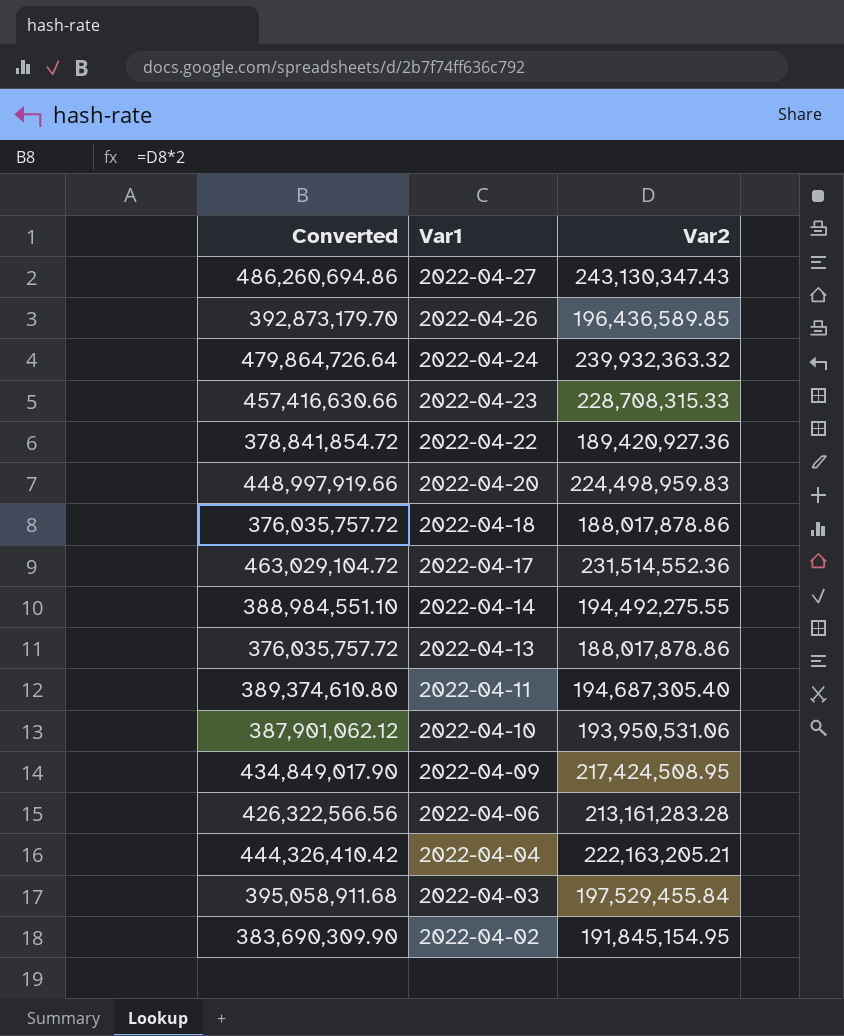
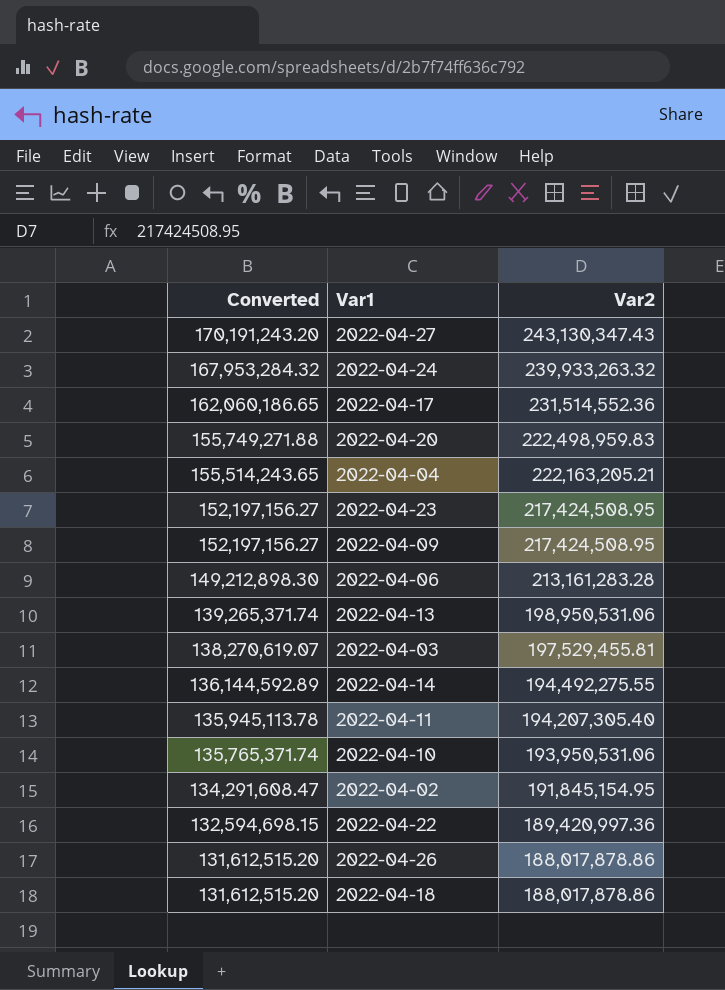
row order: Var1 descending -> Converted descending
column Converted | formula: [Var2] * 2 -> [Var2] * 0.7
2022-04-24 | Var2: 239,932,363.32 -> 239,933,263.32
2022-04-20 | Var2: 224,498,959.83 -> 222,498,959.83
2022-04-23 | Var2: 228,708,315.33 -> 217,424,508.95
2022-04-13 | Var2: 188,017,878.86 -> 198,950,531.06
2022-04-03 | Var2: 197,529,455.84 -> 197,529,455.81
2022-04-11 | Var2: 194,687,305.40 -> 194,207,305.40
2022-04-22 | Var2: 189,420,927.36 -> 189,420,997.36
2022-04-26 | Var2: 196,436,589.85 -> 188,017,878.86

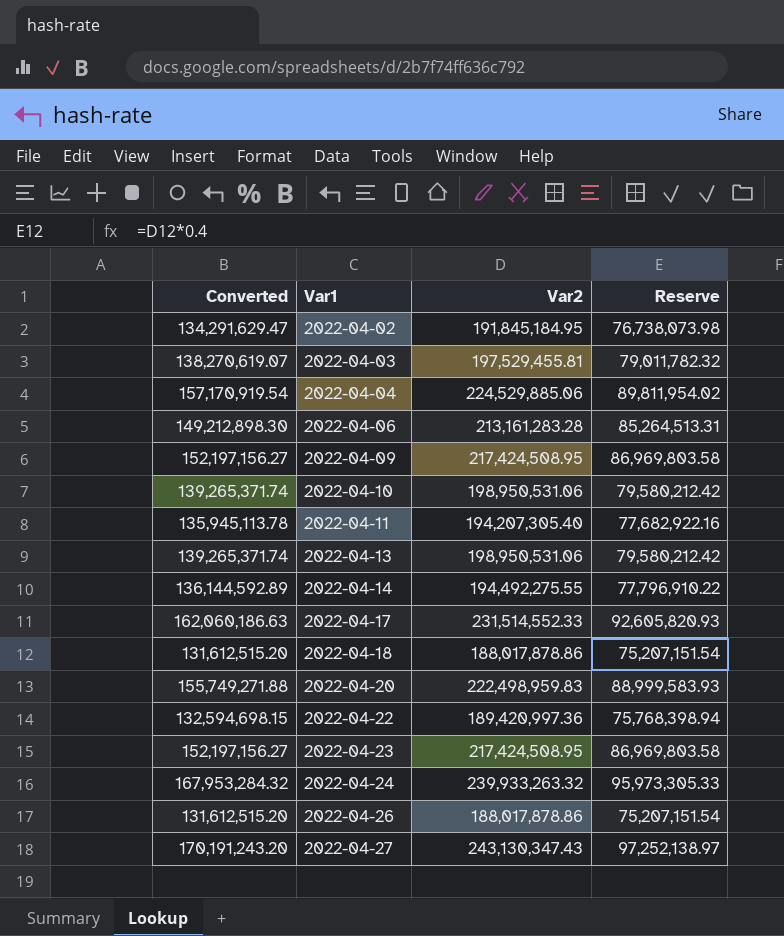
row order: Converted descending -> Var1 ascending
column Reserve | formula: none -> [Var2] * 0.4
2022-04-02 | Converted: 134,291,608.47 -> 134,291,629.47
2022-04-02 | Var2: 191,845,154.95 -> 191,845,184.95
2022-04-04 | Converted: 155,514,243.65 -> 157,170,919.54
2022-04-04 | Var2: 222,163,205.21 -> 224,529,885.06
2022-04-10 | Converted: 135,765,371.74 -> 139,265,371.74
2022-04-10 | Var2: 193,950,531.06 -> 198,950,531.06
2022-04-17 | Converted: 162,060,186.65 -> 162,060,186.63
2022-04-17 | Var2: 231,514,552.36 -> 231,514,552.33

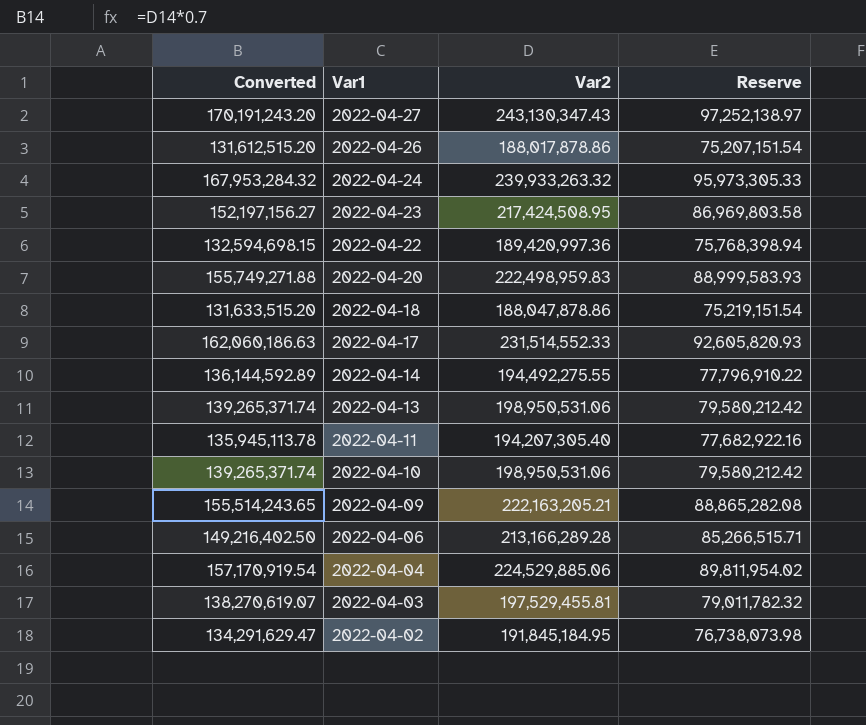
row order: Var1 ascending -> Var1 descending
2022-04-18 | Converted: 131,612,515.20 -> 131,633,515.20
2022-04-18 | Var2: 188,017,878.86 -> 188,047,878.86
2022-04-18 | Reserve: 75,207,151.54 -> 75,219,151.54
2022-04-09 | Converted: 152,197,156.27 -> 155,514,243.65
2022-04-09 | Var2: 217,424,508.95 -> 222,163,205.21
2022-04-09 | Reserve: 86,969,803.58 -> 88,865,282.08
2022-04-06 | Converted: 149,212,898.30 -> 149,216,402.50
2022-04-06 | Var2: 213,161,283.28 -> 213,166,289.28
2022-04-06 | Reserve: 85,264,513.31 -> 85,266,515.71

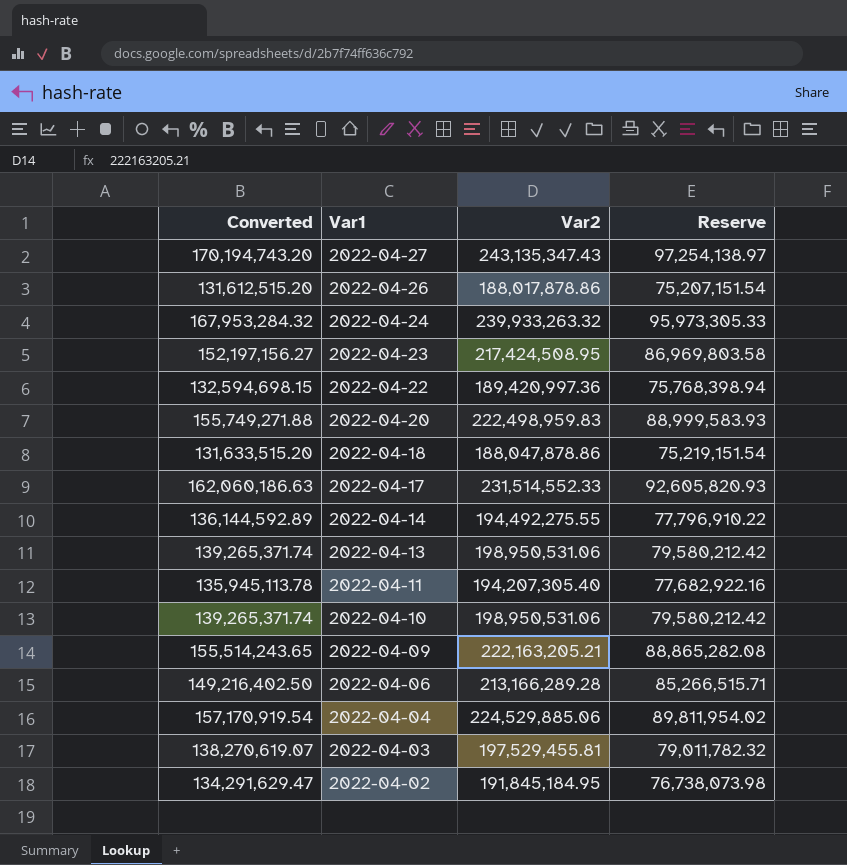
2022-04-27 | Converted: 170,191,243.20 -> 170,194,743.20
2022-04-27 | Var2: 243,130,347.43 -> 243,135,347.43
2022-04-27 | Reserve: 97,252,138.97 -> 97,254,138.97

